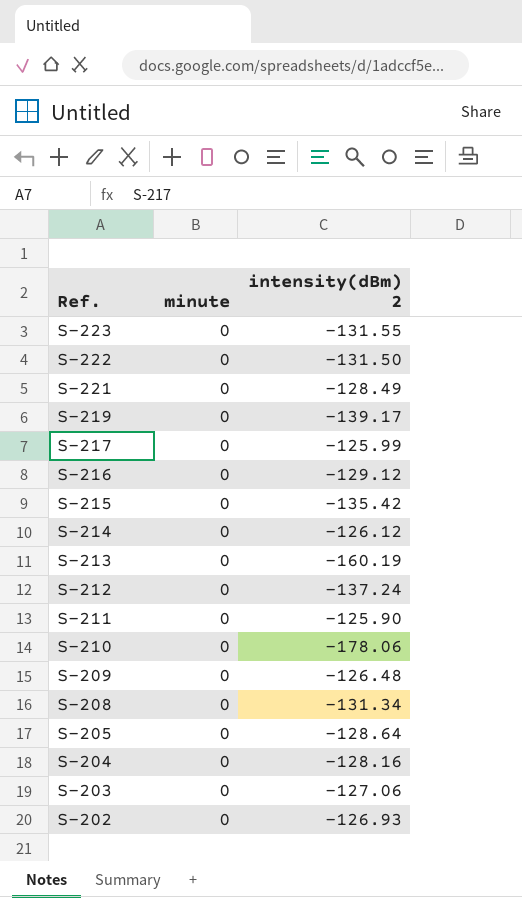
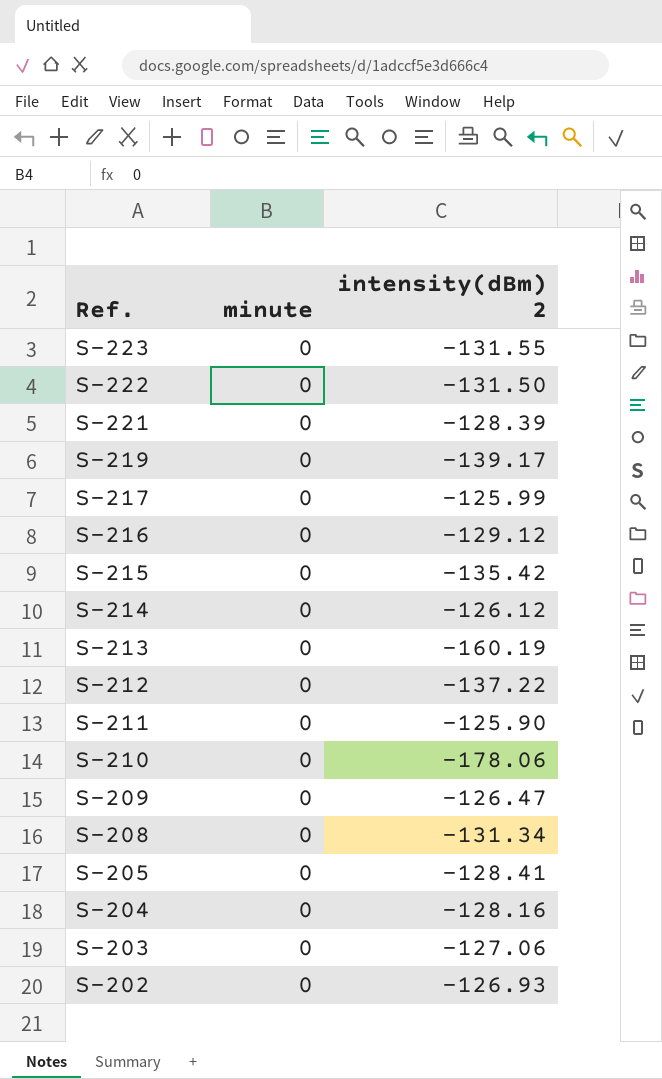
S-221 | intensity(dBm) 2: -128.49 -> -128.39
S-212 | intensity(dBm) 2: -137.24 -> -137.22
S-209 | intensity(dBm) 2: -126.48 -> -126.47
S-205 | intensity(dBm) 2: -128.64 -> -128.41

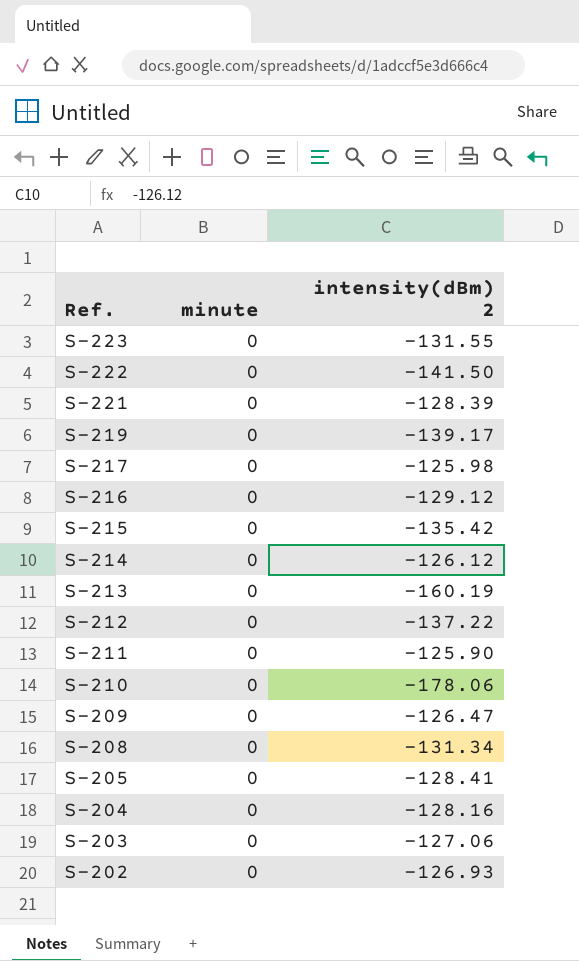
S-222 | intensity(dBm) 2: -131.50 -> -141.50
S-217 | intensity(dBm) 2: -125.99 -> -125.98

